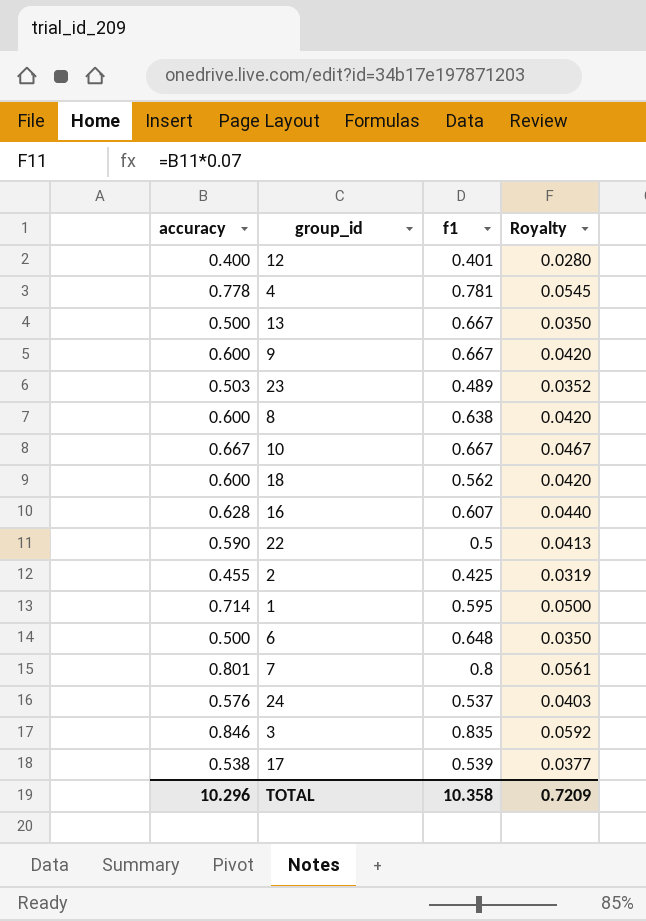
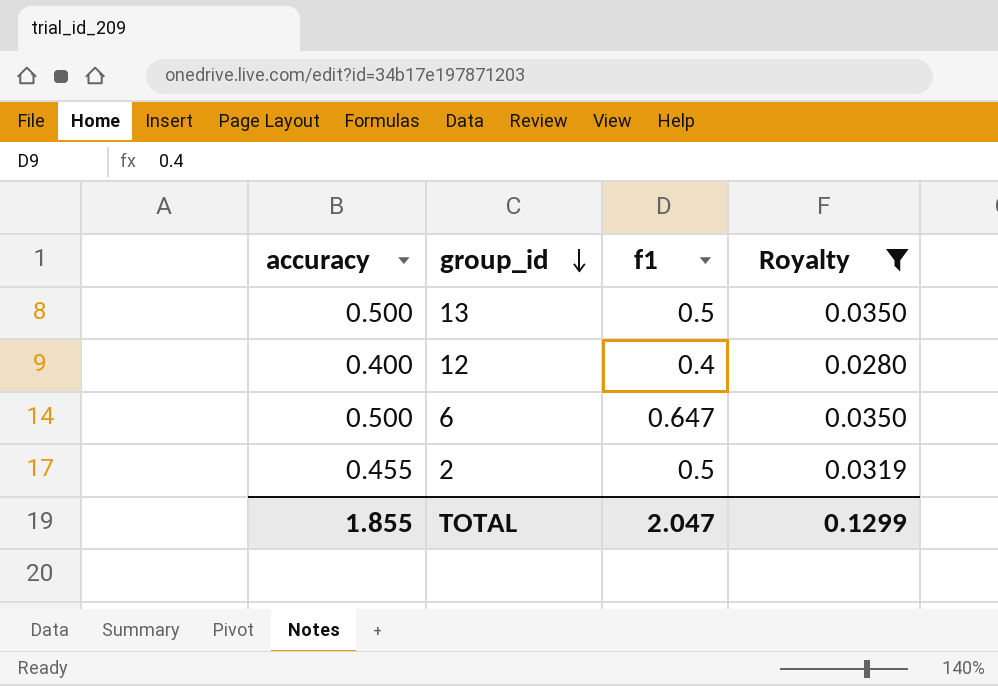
filter: none -> Royalty <= 0.0350
row order: none -> group_id descending
13 | f1: 0.667 -> 0.5
12 | f1: 0.401 -> 0.4
6 | f1: 0.648 -> 0.647
2 | f1: 0.425 -> 0.5
TOTAL | accuracy: 10.296 -> 1.855
TOTAL | f1: 10.358 -> 2.047
TOTAL | Royalty: 0.7209 -> 0.1299

